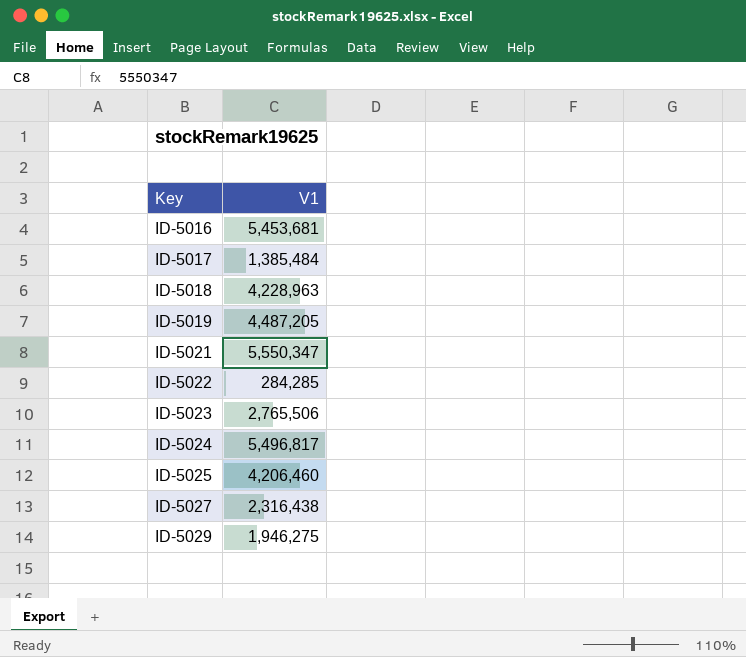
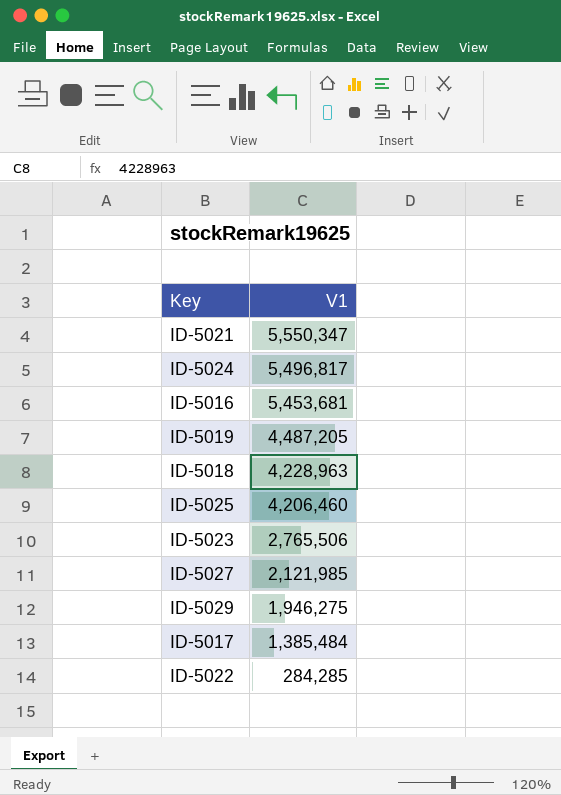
row order: Key ascending -> V1 descending
ID-5027 | V1: 2,316,438 -> 2,121,985

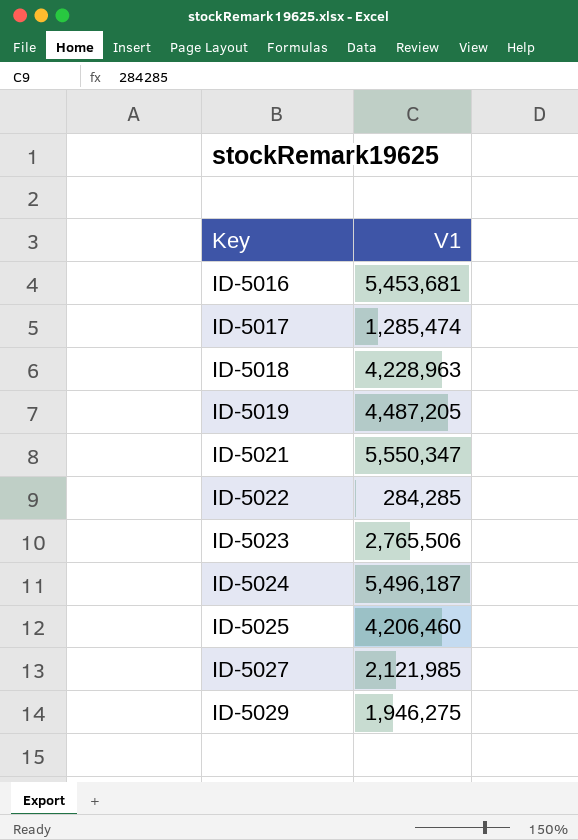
row order: V1 descending -> Key ascending
ID-5017 | V1: 1,385,484 -> 1,285,474
ID-5024 | V1: 5,496,817 -> 5,496,187

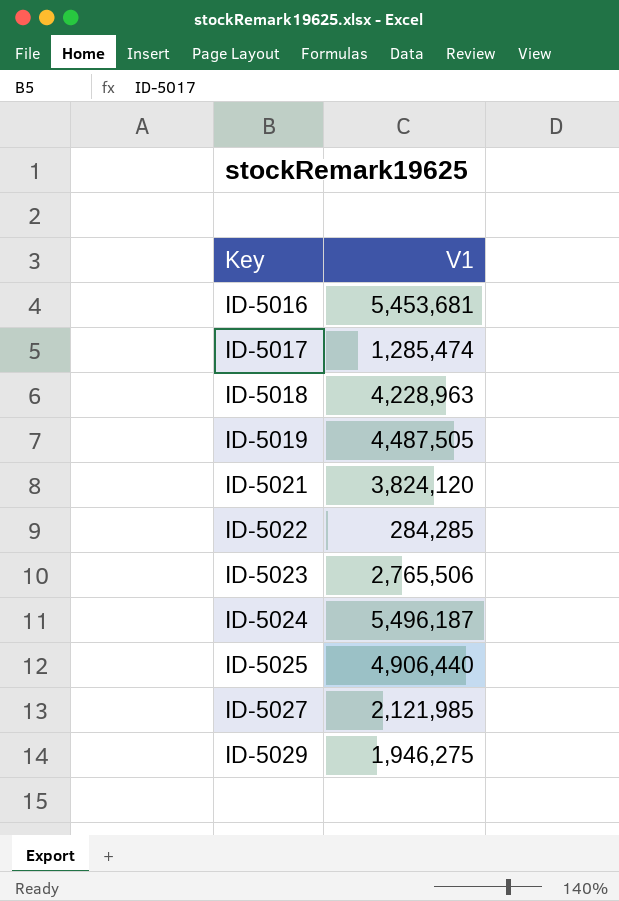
ID-5019 | V1: 4,487,205 -> 4,487,505
ID-5021 | V1: 5,550,347 -> 3,824,120
ID-5025 | V1: 4,206,460 -> 4,906,440

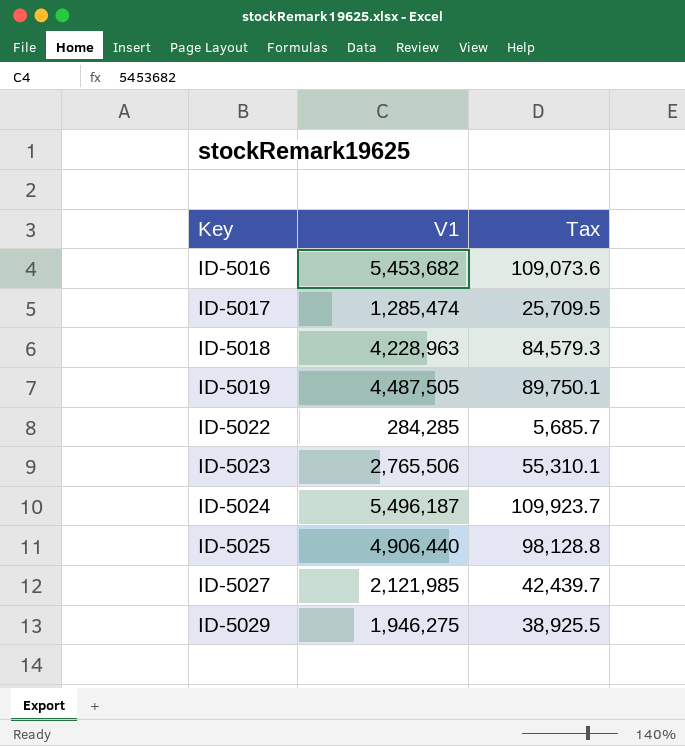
column Tax | formula: none -> [V1] * 0.02
row ID-5021: 3,824,120 -> none
ID-5016 | V1: 5,453,681 -> 5,453,682

